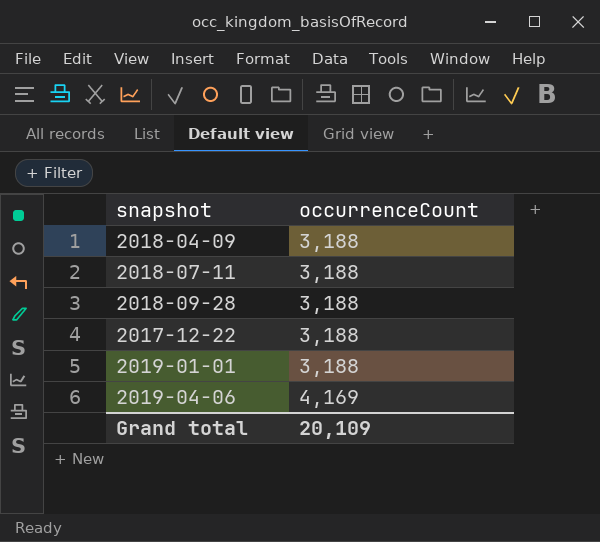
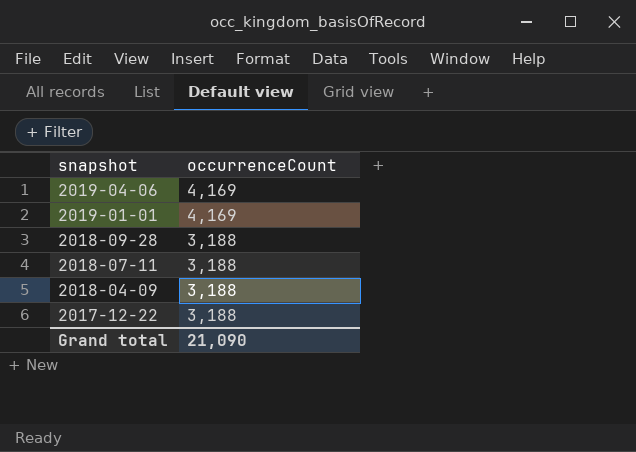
row order: occurrenceCount ascending -> snapshot descending
2019-01-01 | occurrenceCount: 3,188 -> 4,169
Grand total | occurrenceCount: 20,109 -> 21,090

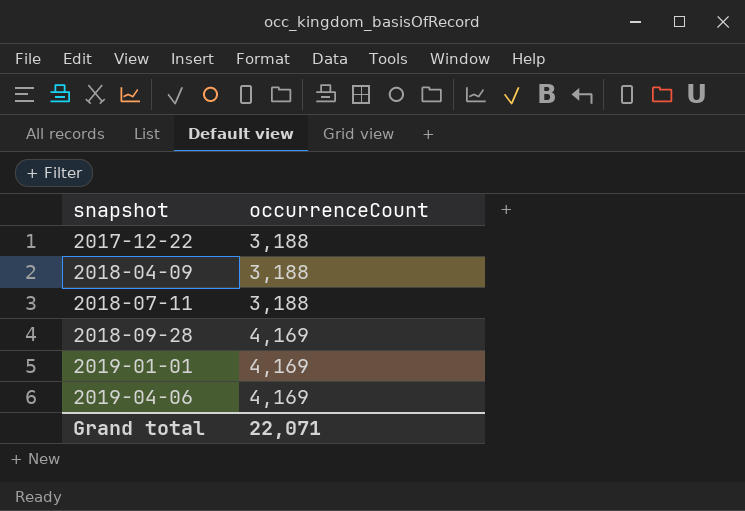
row order: snapshot descending -> snapshot ascending
2018-09-28 | occurrenceCount: 3,188 -> 4,169
Grand total | occurrenceCount: 21,090 -> 22,071

